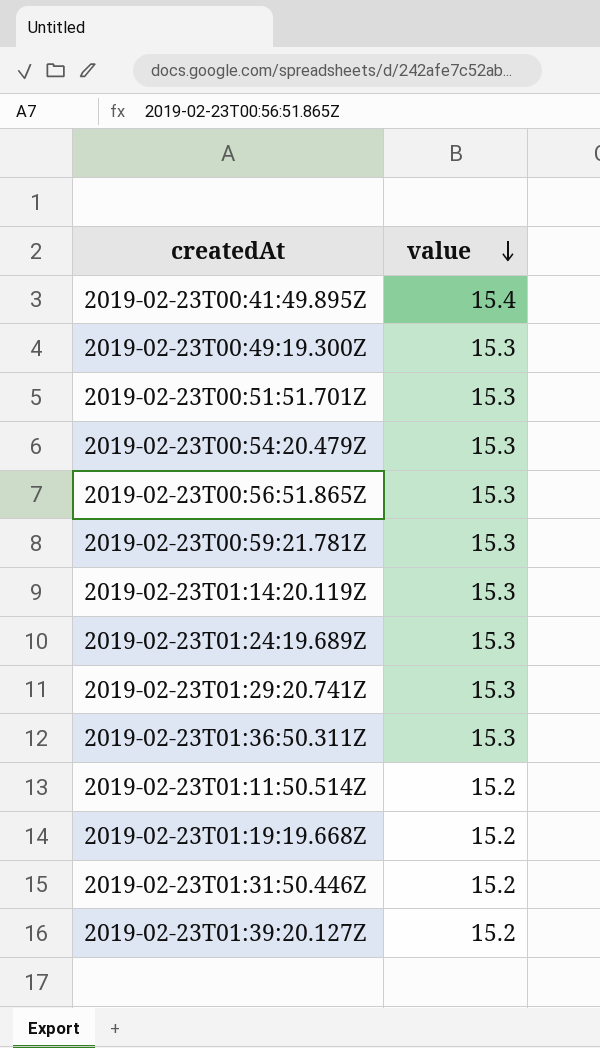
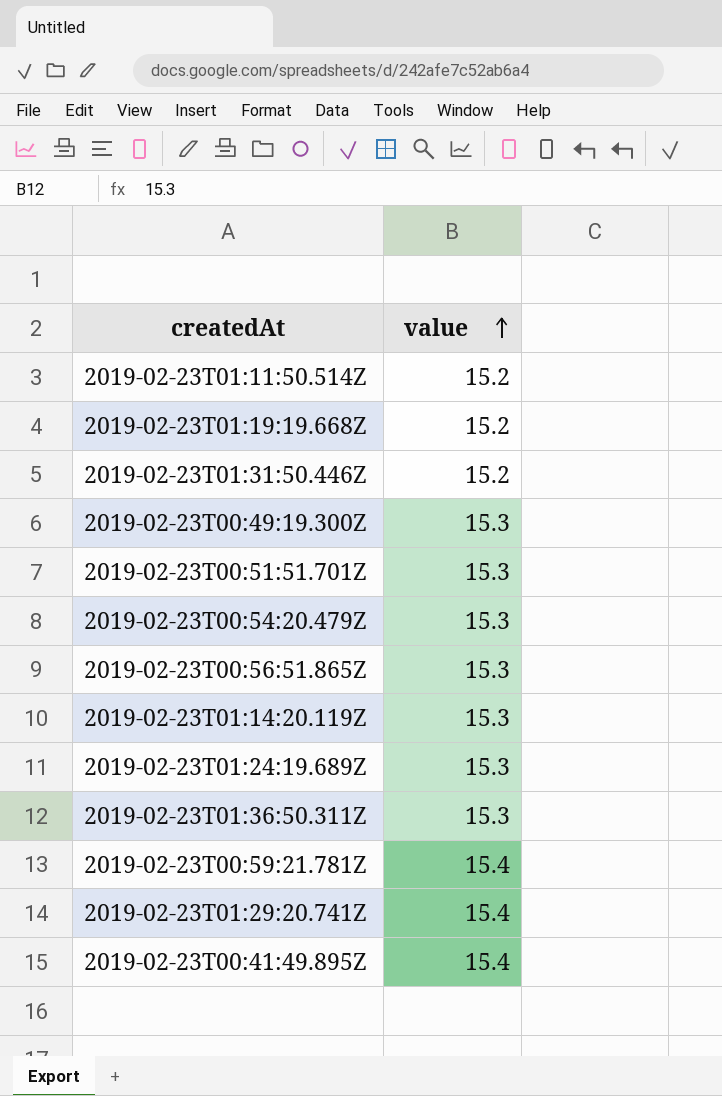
row order: value descending -> value ascending
row 2019-02-23T01:39:20.127Z: 15.2 -> none
2019-02-23T00:59:21.781Z | value: 15.3 -> 15.4
2019-02-23T01:29:20.741Z | value: 15.3 -> 15.4

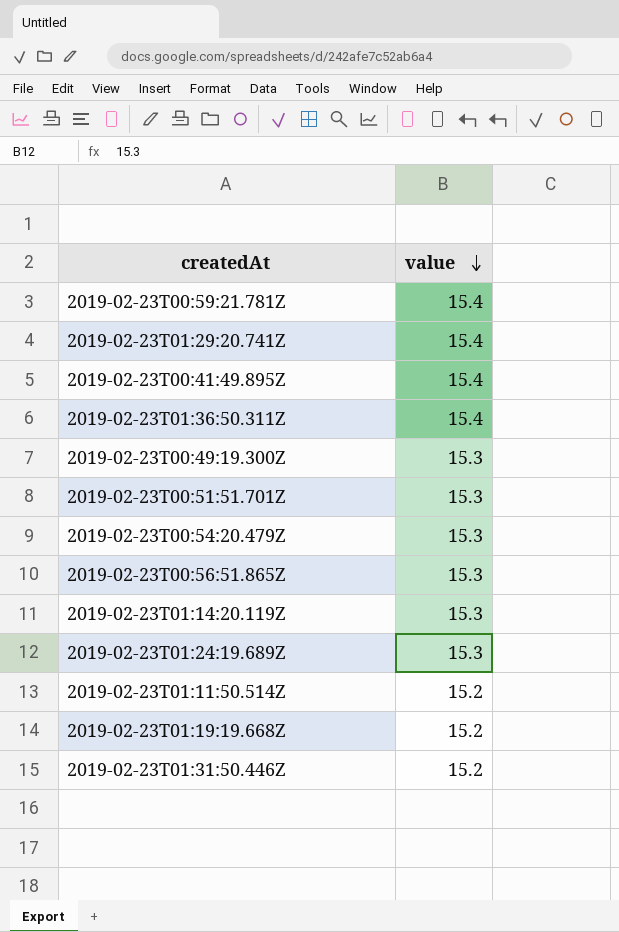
row order: value ascending -> value descending
2019-02-23T01:36:50.311Z | value: 15.3 -> 15.4

